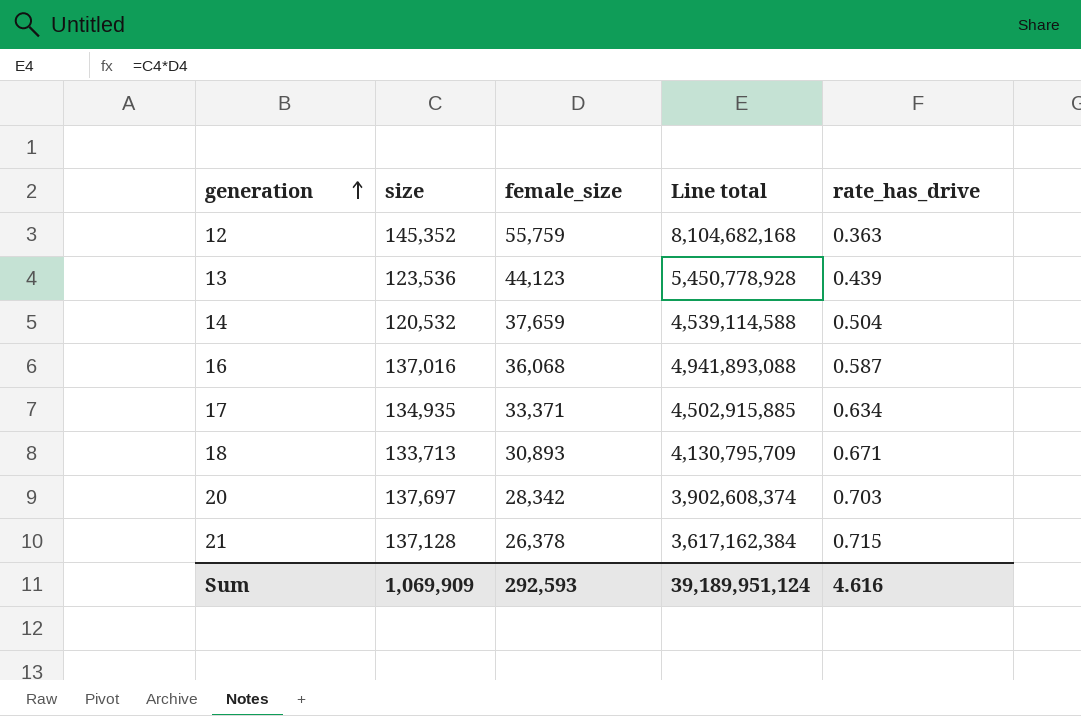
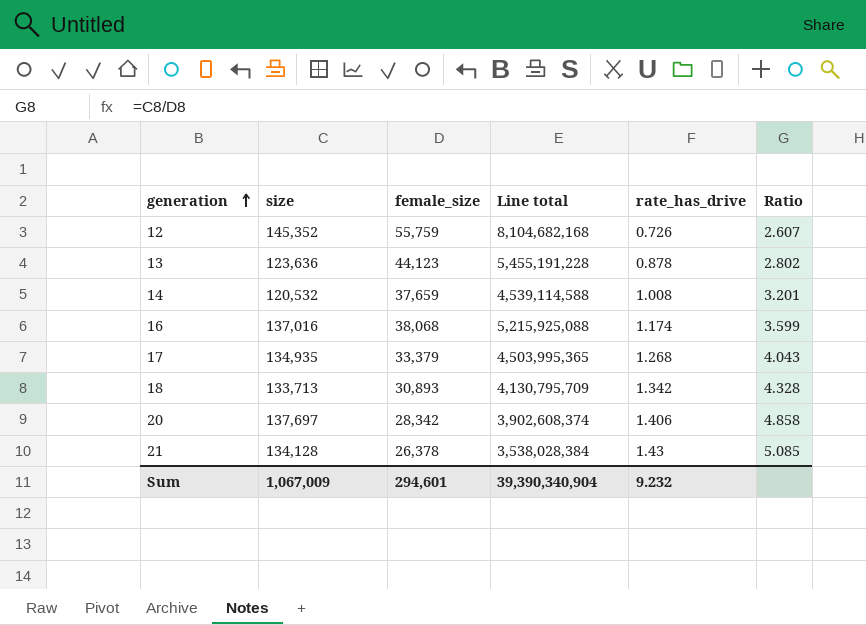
column Ratio | formula: none -> [size] / [female_size]
12 | rate_has_drive: 0.363 -> 0.726
13 | size: 123,536 -> 123,636
13 | Line total: 5,450,778,928 -> 5,455,191,228
13 | rate_has_drive: 0.439 -> 0.878
14 | rate_has_drive: 0.504 -> 1.008
16 | female_size: 36,068 -> 38,068
16 | Line total: 4,941,893,088 -> 5,215,925,088
16 | rate_has_drive: 0.587 -> 1.174
17 | female_size: 33,371 -> 33,379
17 | Line total: 4,502,915,885 -> 4,503,995,365
17 | rate_has_drive: 0.634 -> 1.268
18 | rate_has_drive: 0.671 -> 1.342
20 | rate_has_drive: 0.703 -> 1.406
21 | size: 137,128 -> 134,128
21 | Line total: 3,617,162,384 -> 3,538,028,384
21 | rate_has_drive: 0.715 -> 1.43
Sum | size: 1,069,909 -> 1,067,009
Sum | female_size: 292,593 -> 294,601
Sum | Line total: 39,189,951,124 -> 39,390,340,904
Sum | rate_has_drive: 4.616 -> 9.232

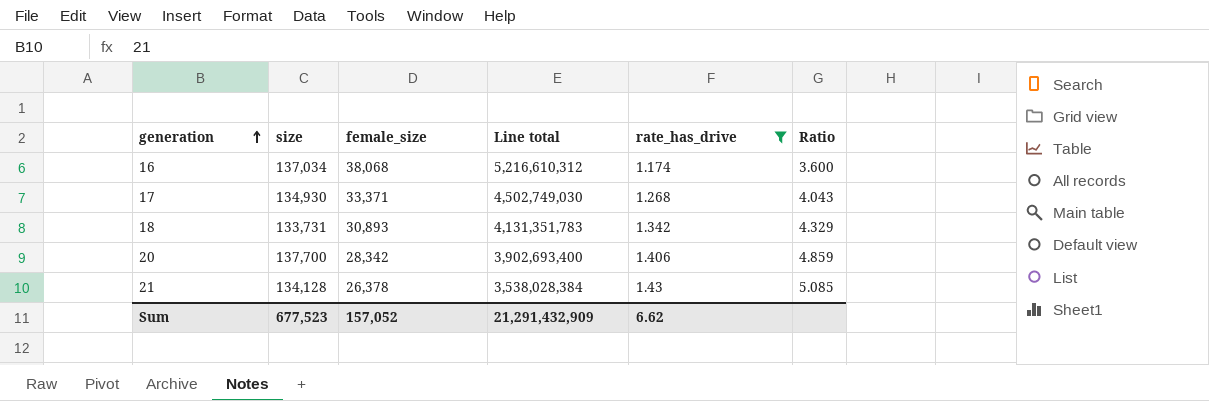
filter: none -> rate_has_drive >= 1.174
16 | size: 137,016 -> 137,034
16 | Line total: 5,215,925,088 -> 5,216,610,312
16 | Ratio: 3.599 -> 3.600
17 | size: 134,935 -> 134,930
17 | female_size: 33,379 -> 33,371
17 | Line total: 4,503,995,365 -> 4,502,749,030
18 | size: 133,713 -> 133,731
18 | Line total: 4,130,795,709 -> 4,131,351,783
18 | Ratio: 4.328 -> 4.329
20 | size: 137,697 -> 137,700
20 | Line total: 3,902,608,374 -> 3,902,693,400
20 | Ratio: 4.858 -> 4.859
Sum | size: 1,067,009 -> 677,523
Sum | female_size: 294,601 -> 157,052
Sum | Line total: 39,390,340,904 -> 21,291,432,909
Sum | rate_has_drive: 9.232 -> 6.62

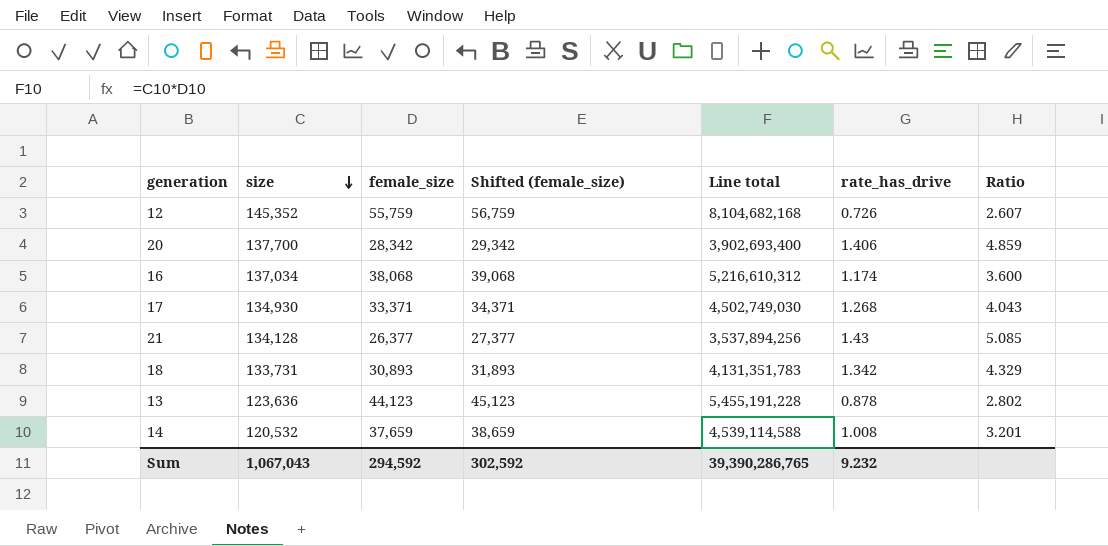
filter: rate_has_drive >= 1.174 -> none
row order: generation ascending -> size descending
column Shifted (female_size) | formula: none -> [female_size] + 1000
21 | female_size: 26,378 -> 26,377
21 | Line total: 3,538,028,384 -> 3,537,894,256
Sum | size: 677,523 -> 1,067,043
Sum | female_size: 157,052 -> 294,592
Sum | Line total: 21,291,432,909 -> 39,390,286,765
Sum | rate_has_drive: 6.62 -> 9.232

